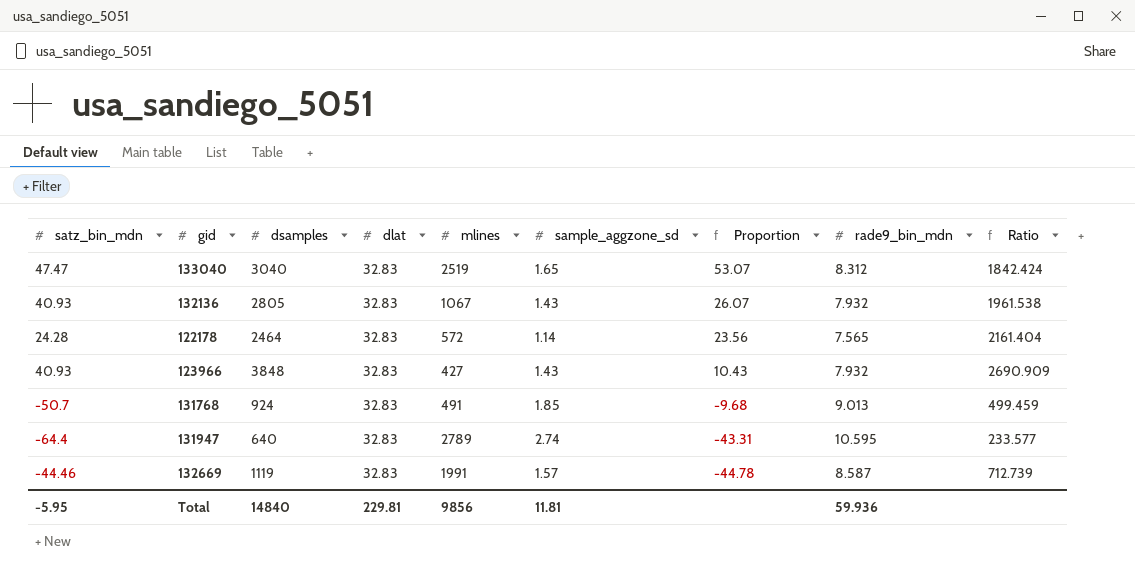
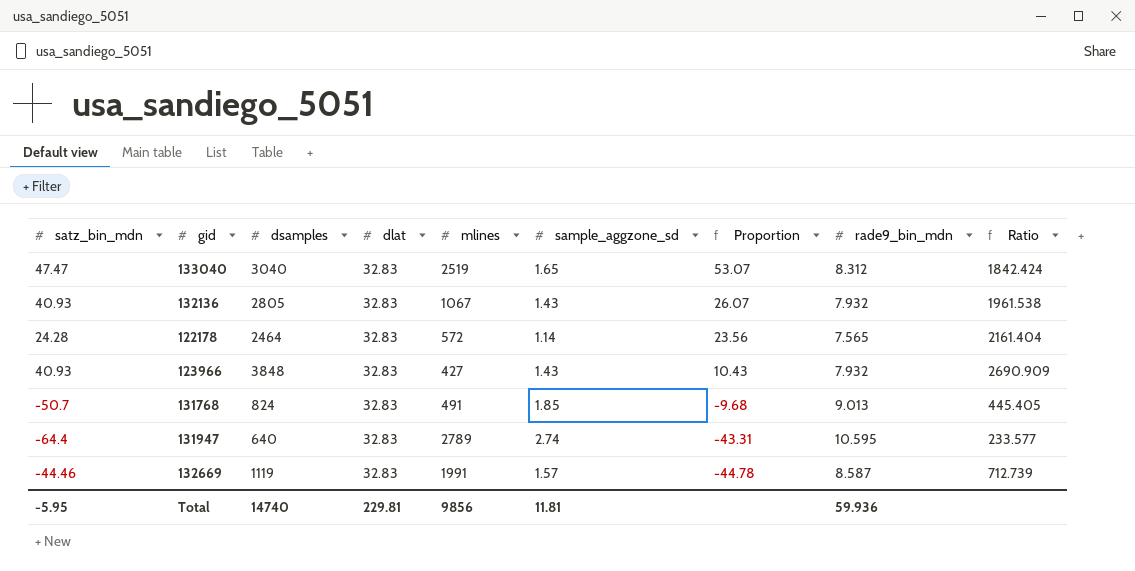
131768 | dsamples: 924 -> 824
131768 | Ratio: 499.459 -> 445.405
Total | dsamples: 14840 -> 14740

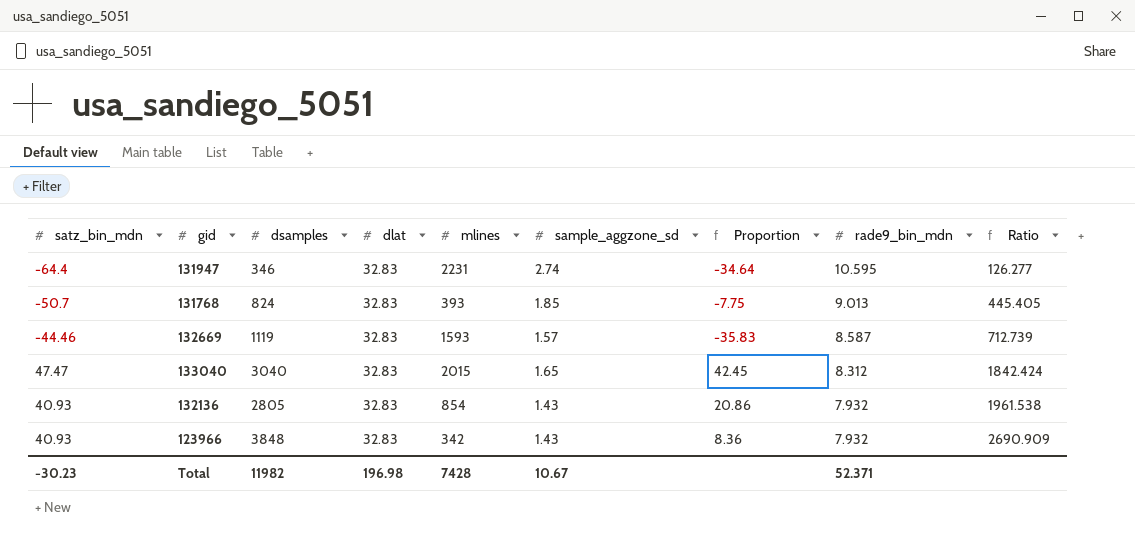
row order: Proportion descending -> rade9_bin_mdn descending
row 122178: 24.28 | 2464 | 32.83 | 572 | 1.14 | 23.56 | 7.565 | 2161.404 -> none
131947 | dsamples: 640 -> 346
131947 | mlines: 2789 -> 2231
131947 | Proportion: -43.31 -> -34.64
131947 | Ratio: 233.577 -> 126.277
131768 | mlines: 491 -> 393
131768 | Proportion: -9.68 -> -7.75
132669 | mlines: 1991 -> 1593
132669 | Proportion: -44.78 -> -35.83
133040 | mlines: 2519 -> 2015
133040 | Proportion: 53.07 -> 42.45
132136 | mlines: 1067 -> 854
132136 | Proportion: 26.07 -> 20.86
123966 | mlines: 427 -> 342
123966 | Proportion: 10.43 -> 8.36
Total | satz_bin_mdn: -5.95 -> -30.23
Total | dsamples: 14740 -> 11982
Total | dlat: 229.81 -> 196.98
Total | mlines: 9856 -> 7428
Total | sample_aggzone_sd: 11.81 -> 10.67
Total | rade9_bin_mdn: 59.936 -> 52.371

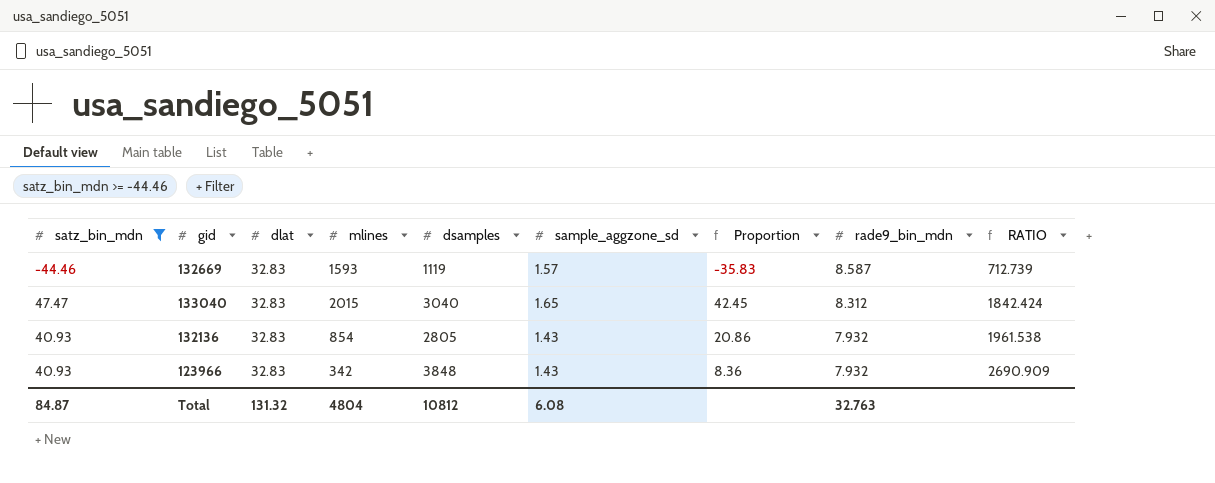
filter: none -> satz_bin_mdn >= -44.46
column dsamples | position: 3 -> 5
column name: Ratio -> RATIO
Total | satz_bin_mdn: -30.23 -> 84.87
Total | dlat: 196.98 -> 131.32
Total | mlines: 7428 -> 4804
Total | dsamples: 11982 -> 10812
Total | sample_aggzone_sd: 10.67 -> 6.08
Total | rade9_bin_mdn: 52.371 -> 32.763

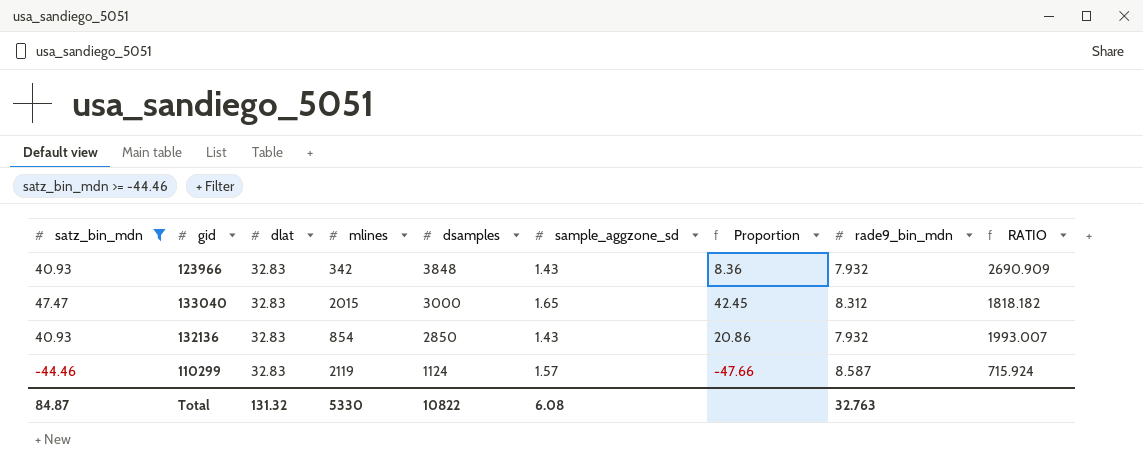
row order: rade9_bin_mdn descending -> dsamples descending
row 132669: -44.46 | 32.83 | 1593 | 1119 | 1.57 | -35.83 | 8.587 | 712.739 -> none
133040 | dsamples: 3040 -> 3000
133040 | RATIO: 1842.424 -> 1818.182
132136 | dsamples: 2805 -> 2850
132136 | RATIO: 1961.538 -> 1993.007
row 110299: none -> -44.46 | 32.83 | 2119 | 1124 | 1.57 | -47.66 | 8.587 | 715.924
Total | mlines: 4804 -> 5330
Total | dsamples: 10812 -> 10822

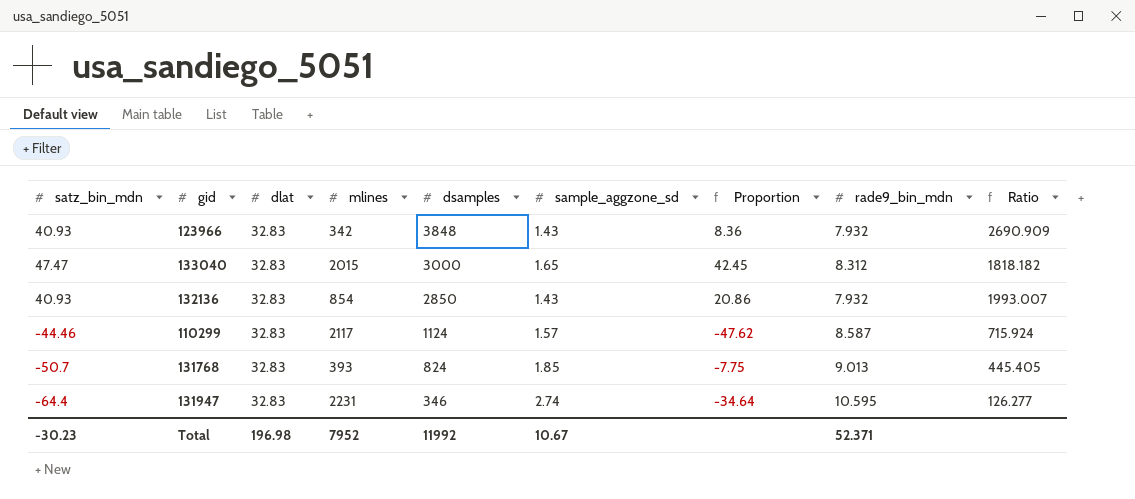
filter: satz_bin_mdn >= -44.46 -> none
column name: RATIO -> Ratio
110299 | mlines: 2119 -> 2117
110299 | Proportion: -47.66 -> -47.62
Total | satz_bin_mdn: 84.87 -> -30.23
Total | dlat: 131.32 -> 196.98
Total | mlines: 5330 -> 7952
Total | dsamples: 10822 -> 11992
Total | sample_aggzone_sd: 6.08 -> 10.67
Total | rade9_bin_mdn: 32.763 -> 52.371

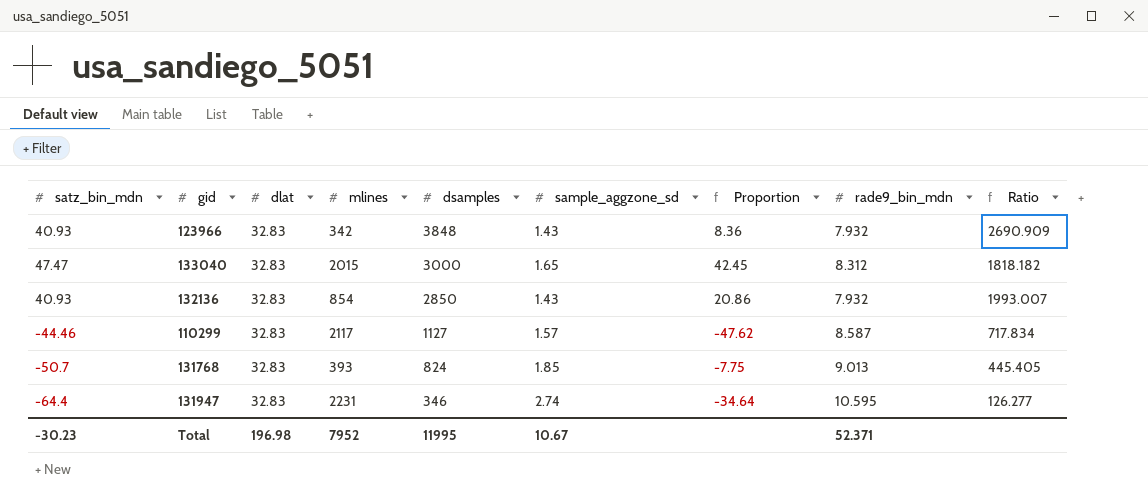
110299 | dsamples: 1124 -> 1127
110299 | Ratio: 715.924 -> 717.834
Total | dsamples: 11992 -> 11995

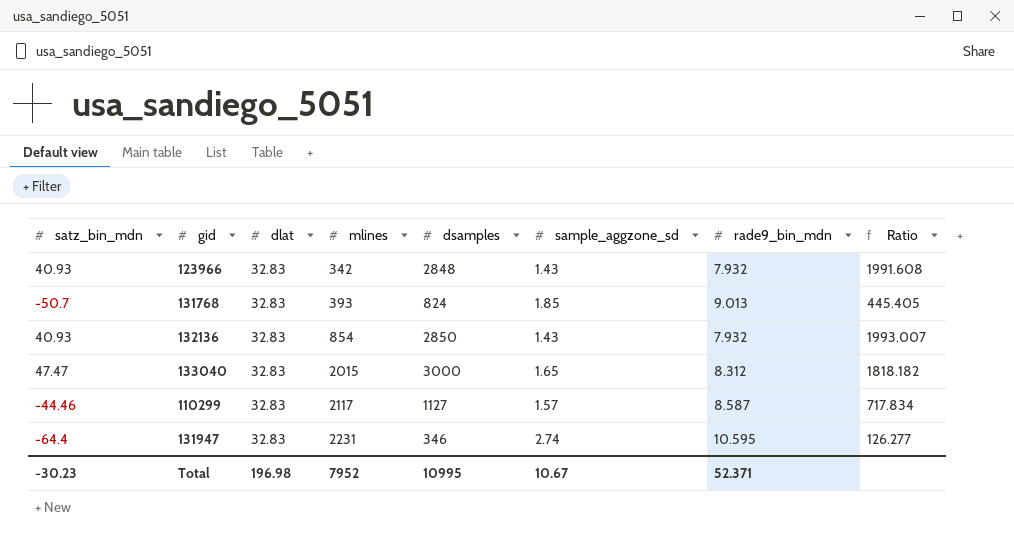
row order: dsamples descending -> mlines ascending
column Proportion | formula: [mlines] / [satz_bin_mdn] -> none
123966 | dsamples: 3848 -> 2848
123966 | Ratio: 2690.909 -> 1991.608
Total | dsamples: 11995 -> 10995

